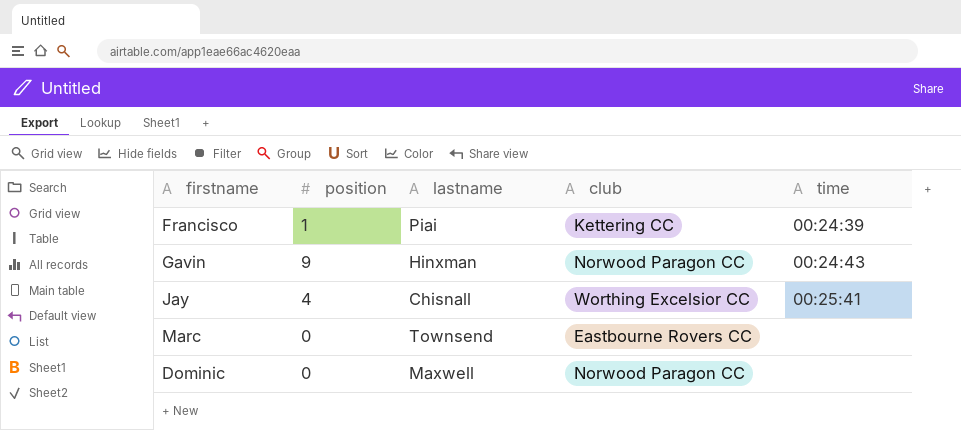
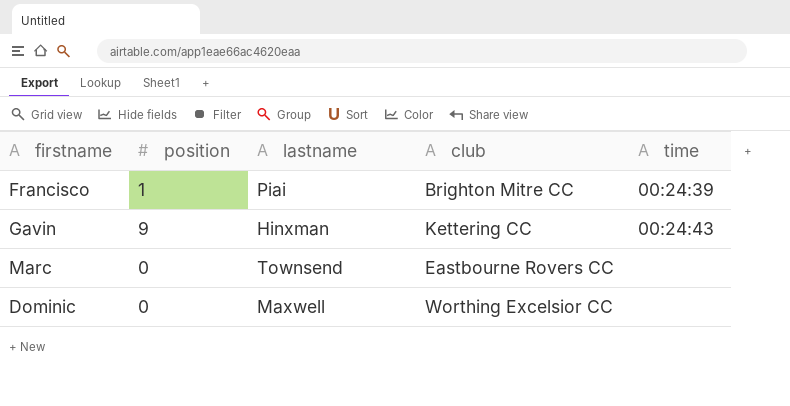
row Jay: 4 | Chisnall | Worthing Excelsior CC | 00:25:41 -> none
Francisco | club: Kettering CC -> Brighton Mitre CC
Gavin | club: Norwood Paragon CC -> Kettering CC
Dominic | club: Norwood Paragon CC -> Worthing Excelsior CC

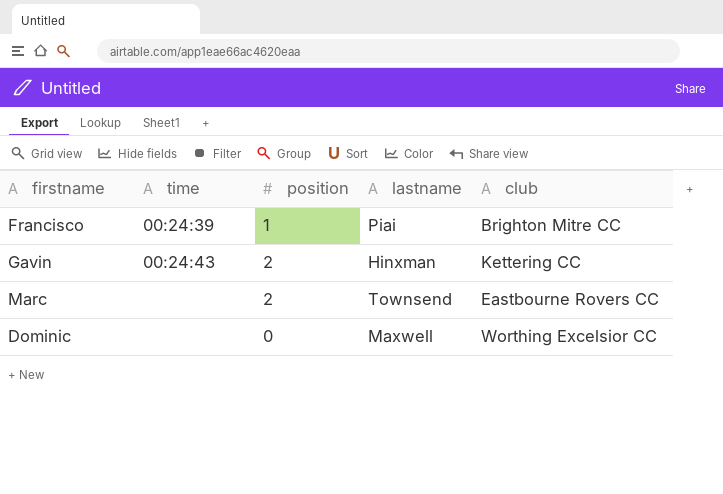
column time | position: 5 -> 2
Gavin | position: 9 -> 2
Marc | position: 0 -> 2

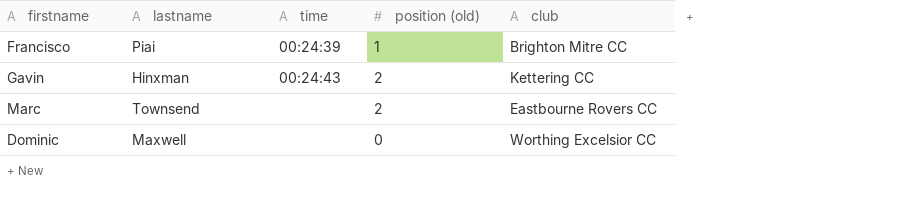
column lastname | position: 4 -> 2
column name: position -> position (old)

